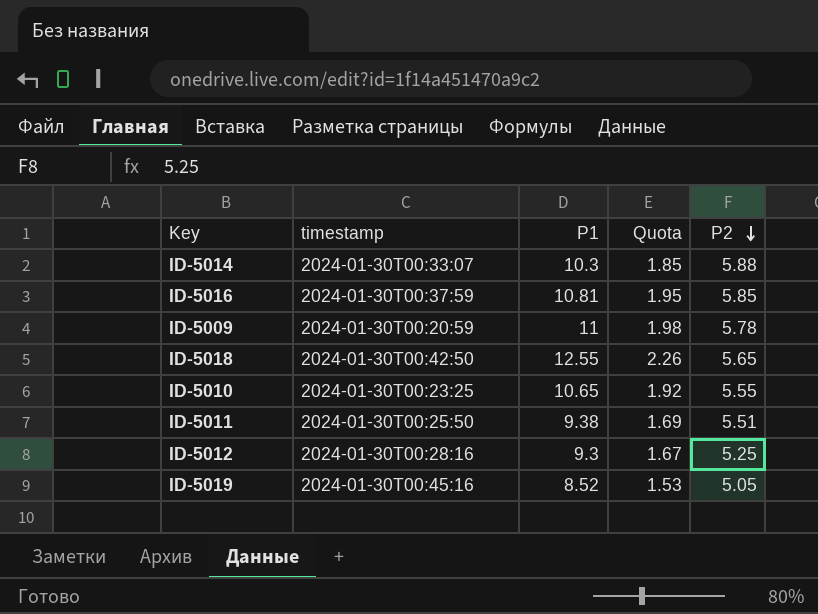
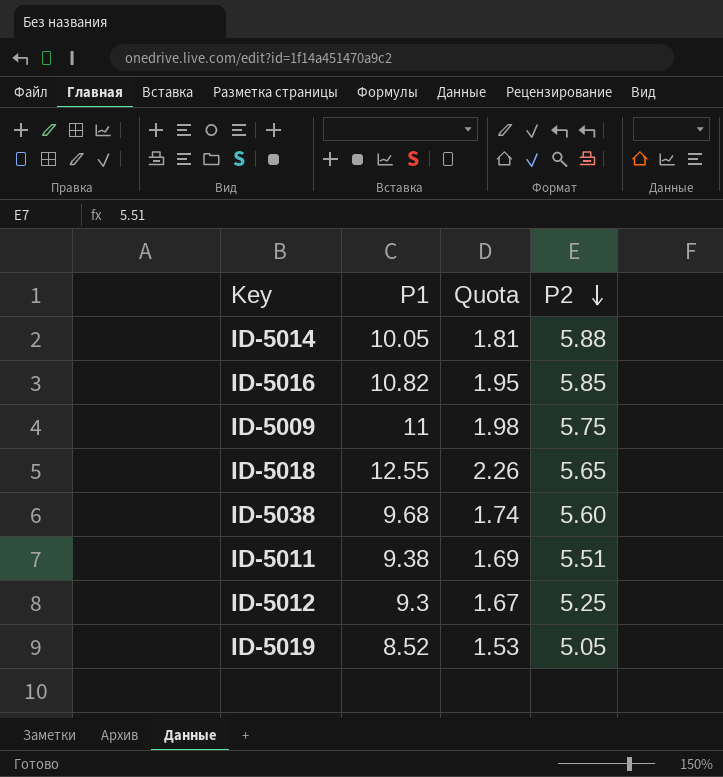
column timestamp | position: 2 -> none
row ID-5010: 2024-01-30T00:23:25 | 10.65 | 1.92 | 5.55 -> none
ID-5014 | P1: 10.3 -> 10.05
ID-5014 | Quota: 1.85 -> 1.81
ID-5016 | P1: 10.81 -> 10.82
ID-5009 | P2: 5.78 -> 5.75
row ID-5038: none -> 9.68 | 1.74 | 5.60

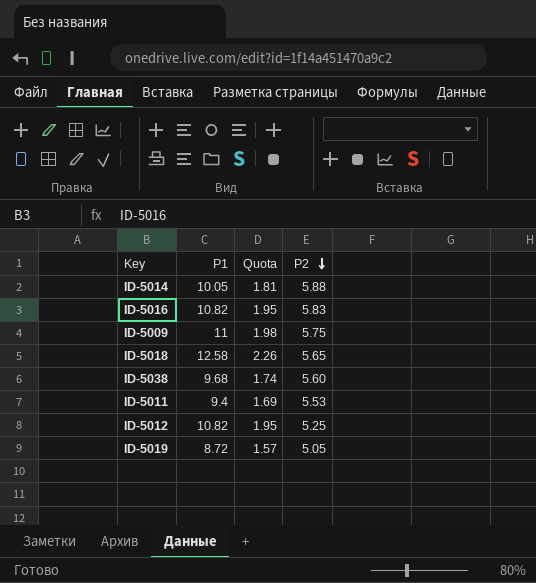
ID-5016 | P2: 5.85 -> 5.83
ID-5018 | P1: 12.55 -> 12.58
ID-5011 | P1: 9.38 -> 9.4
ID-5011 | P2: 5.51 -> 5.53
ID-5012 | P1: 9.3 -> 10.82
ID-5012 | Quota: 1.67 -> 1.95
ID-5019 | P1: 8.52 -> 8.72
ID-5019 | Quota: 1.53 -> 1.57

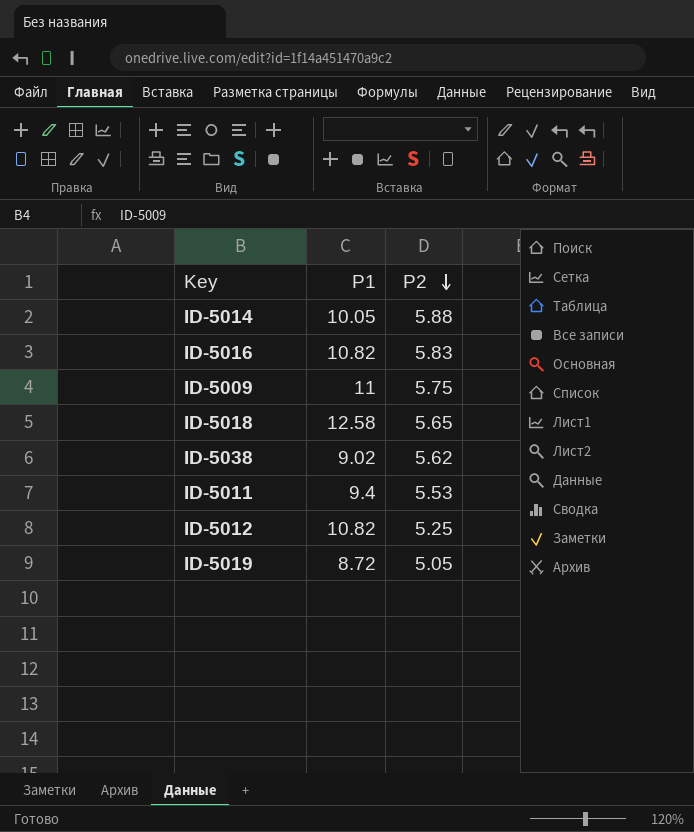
column Quota | formula: [P1] * 0.18 -> none
ID-5038 | P1: 9.68 -> 9.02
ID-5038 | P2: 5.60 -> 5.62

